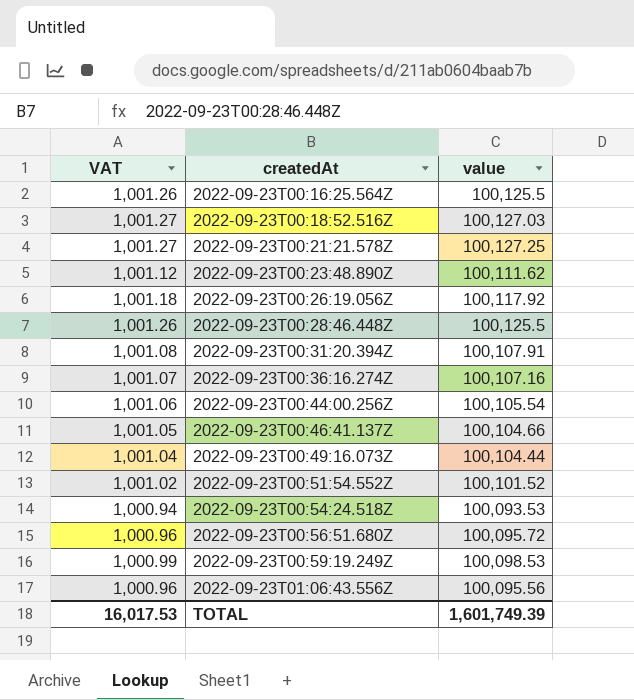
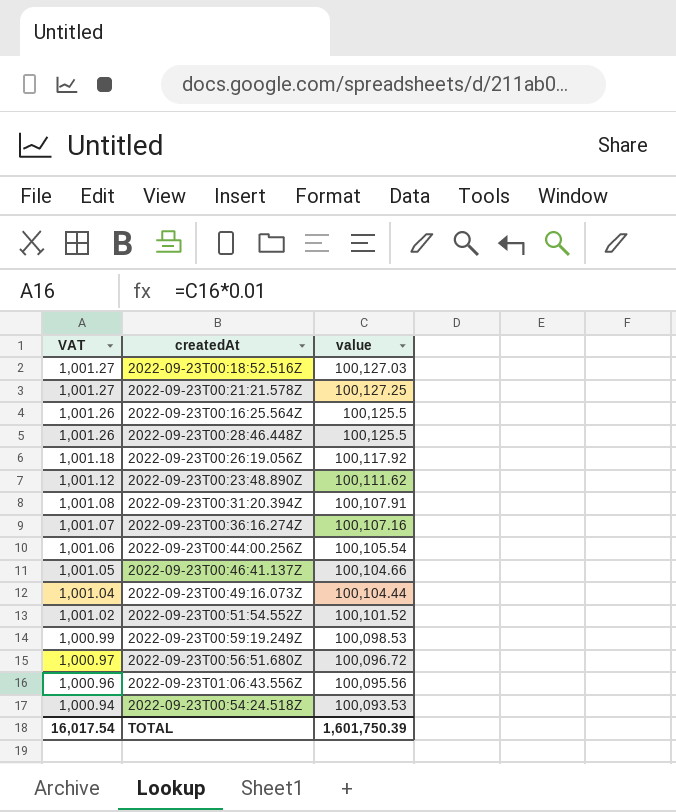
row order: createdAt ascending -> VAT descending
2022-09-23T00:56:51.680Z | VAT: 1,000.96 -> 1,000.97
2022-09-23T00:56:51.680Z | value: 100,095.72 -> 100,096.72
TOTAL | VAT: 16,017.53 -> 16,017.54
TOTAL | value: 1,601,749.39 -> 1,601,750.39

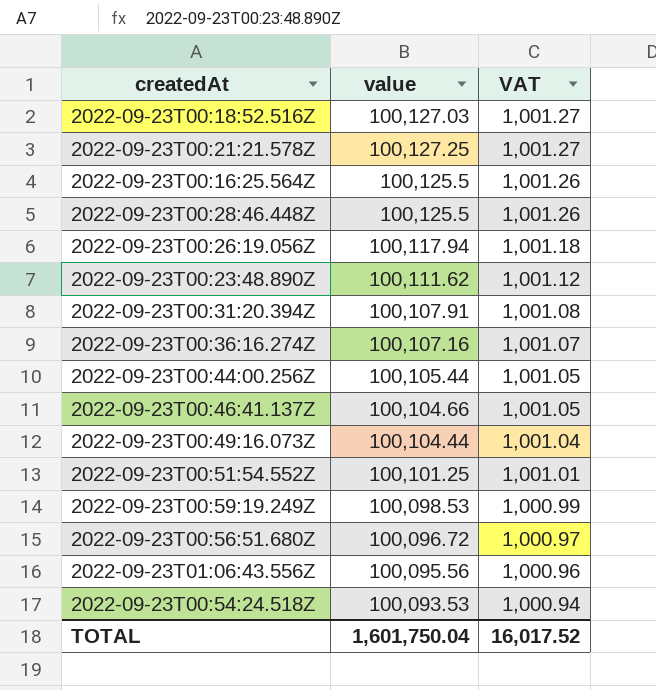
column VAT | position: 1 -> 3
2022-09-23T00:26:19.056Z | value: 100,117.92 -> 100,117.94
2022-09-23T00:44:00.256Z | value: 100,105.54 -> 100,105.44
2022-09-23T00:44:00.256Z | VAT: 1,001.06 -> 1,001.05
2022-09-23T00:51:54.552Z | value: 100,101.52 -> 100,101.25
2022-09-23T00:51:54.552Z | VAT: 1,001.02 -> 1,001.01
TOTAL | value: 1,601,750.39 -> 1,601,750.04
TOTAL | VAT: 16,017.54 -> 16,017.52

